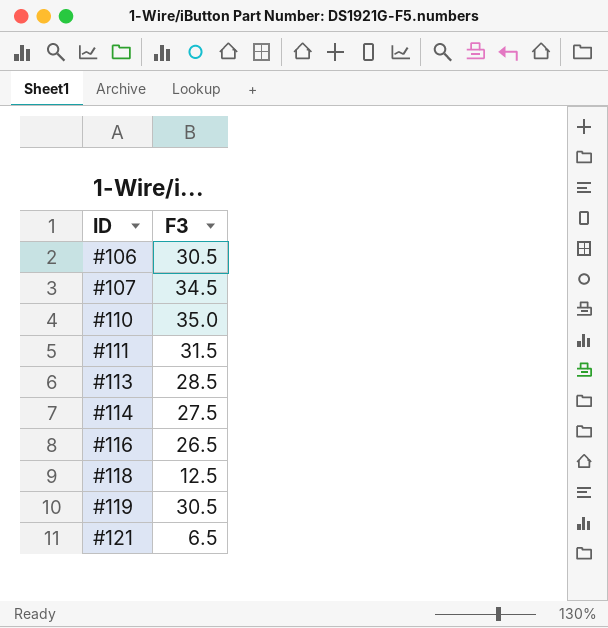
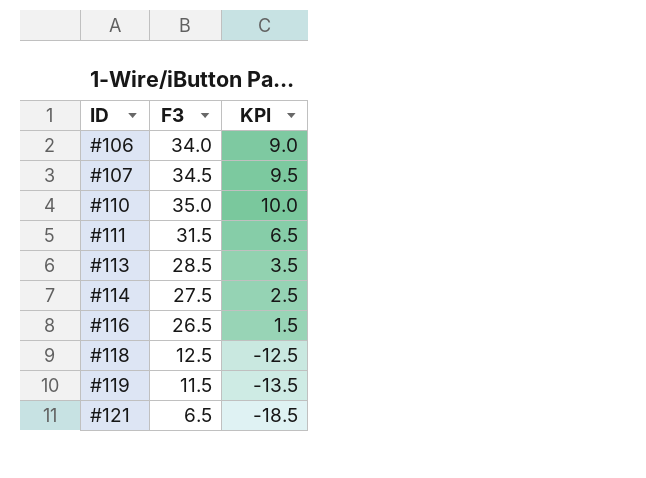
column KPI | formula: none -> [F3] - 25
#106 | F3: 30.5 -> 34.0
#119 | F3: 30.5 -> 11.5

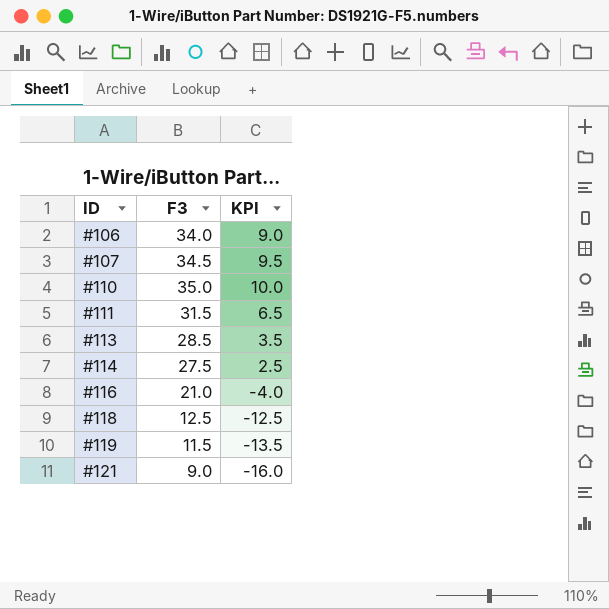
#116 | F3: 26.5 -> 21.0
#116 | KPI: 1.5 -> -4.0
#121 | F3: 6.5 -> 9.0
#121 | KPI: -18.5 -> -16.0

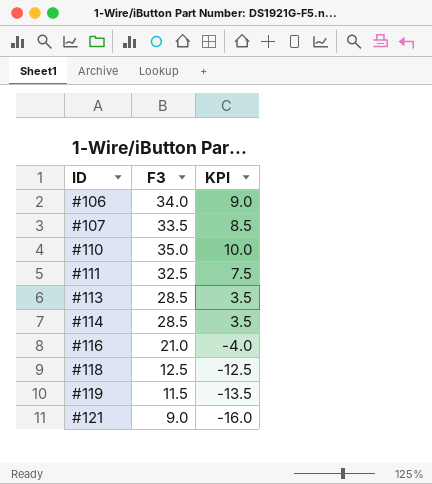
#107 | F3: 34.5 -> 33.5
#107 | KPI: 9.5 -> 8.5
#111 | F3: 31.5 -> 32.5
#111 | KPI: 6.5 -> 7.5
#114 | F3: 27.5 -> 28.5
#114 | KPI: 2.5 -> 3.5

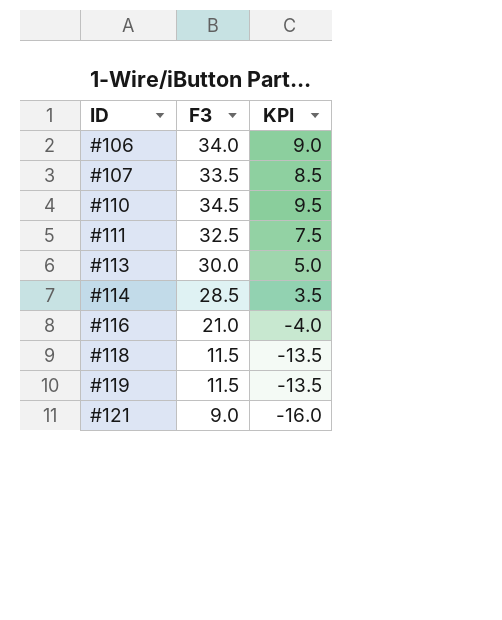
#110 | F3: 35.0 -> 34.5
#110 | KPI: 10.0 -> 9.5
#113 | F3: 28.5 -> 30.0
#113 | KPI: 3.5 -> 5.0
#118 | F3: 12.5 -> 11.5
#118 | KPI: -12.5 -> -13.5

